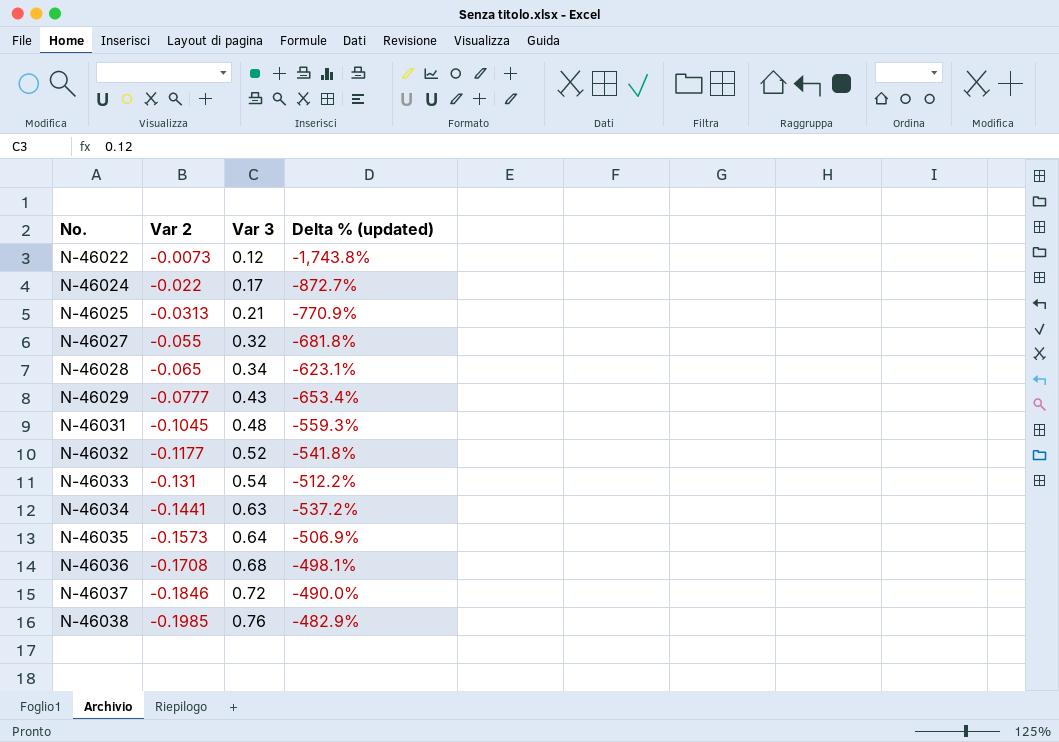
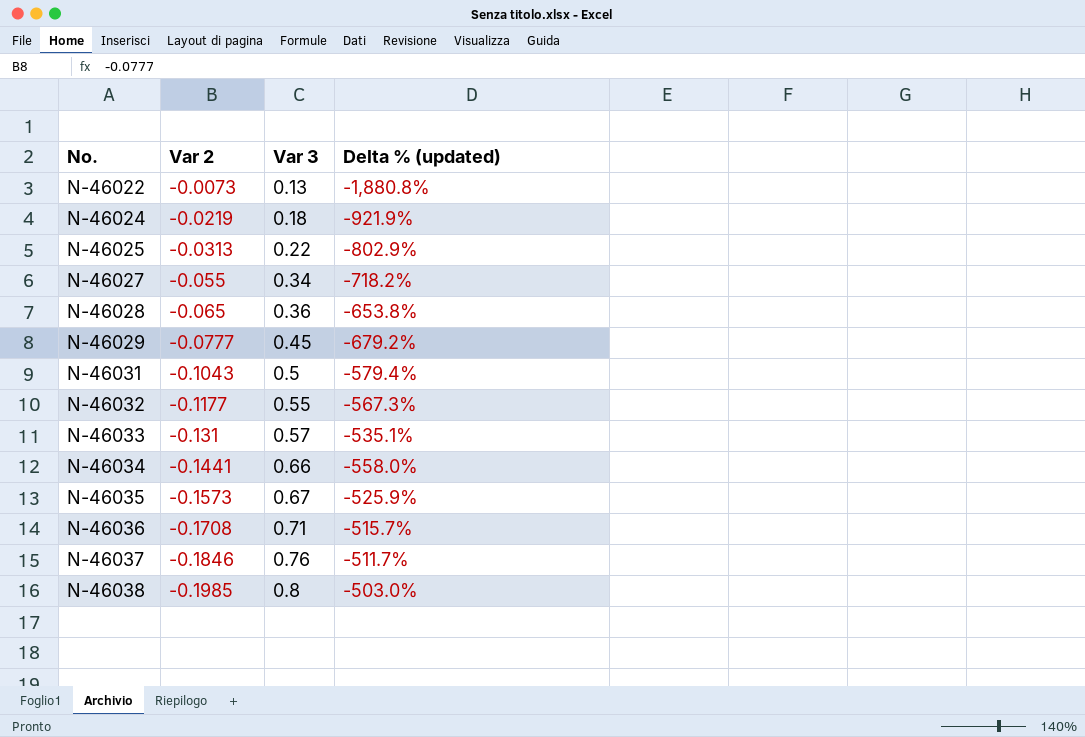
N-46022 | Var 3: 0.12 -> 0.13
N-46022 | Delta % (updated): -1,743.8% -> -1,880.8%
N-46024 | Var 2: -0.022 -> -0.0219
N-46024 | Var 3: 0.17 -> 0.18
N-46024 | Delta % (updated): -872.7% -> -921.9%
N-46025 | Var 3: 0.21 -> 0.22
N-46025 | Delta % (updated): -770.9% -> -802.9%
N-46027 | Var 3: 0.32 -> 0.34
N-46027 | Delta % (updated): -681.8% -> -718.2%
N-46028 | Var 3: 0.34 -> 0.36
N-46028 | Delta % (updated): -623.1% -> -653.8%
N-46029 | Var 3: 0.43 -> 0.45
N-46029 | Delta % (updated): -653.4% -> -679.2%
N-46031 | Var 2: -0.1045 -> -0.1043
N-46031 | Var 3: 0.48 -> 0.5
N-46031 | Delta % (updated): -559.3% -> -579.4%
N-46032 | Var 3: 0.52 -> 0.55
N-46032 | Delta % (updated): -541.8% -> -567.3%
N-46033 | Var 3: 0.54 -> 0.57
N-46033 | Delta % (updated): -512.2% -> -535.1%
N-46034 | Var 3: 0.63 -> 0.66
N-46034 | Delta % (updated): -537.2% -> -558.0%
N-46035 | Var 3: 0.64 -> 0.67
N-46035 | Delta % (updated): -506.9% -> -525.9%
N-46036 | Var 3: 0.68 -> 0.71
N-46036 | Delta % (updated): -498.1% -> -515.7%
N-46037 | Var 3: 0.72 -> 0.76
N-46037 | Delta % (updated): -490.0% -> -511.7%
N-46038 | Var 3: 0.76 -> 0.8
N-46038 | Delta % (updated): -482.9% -> -503.0%

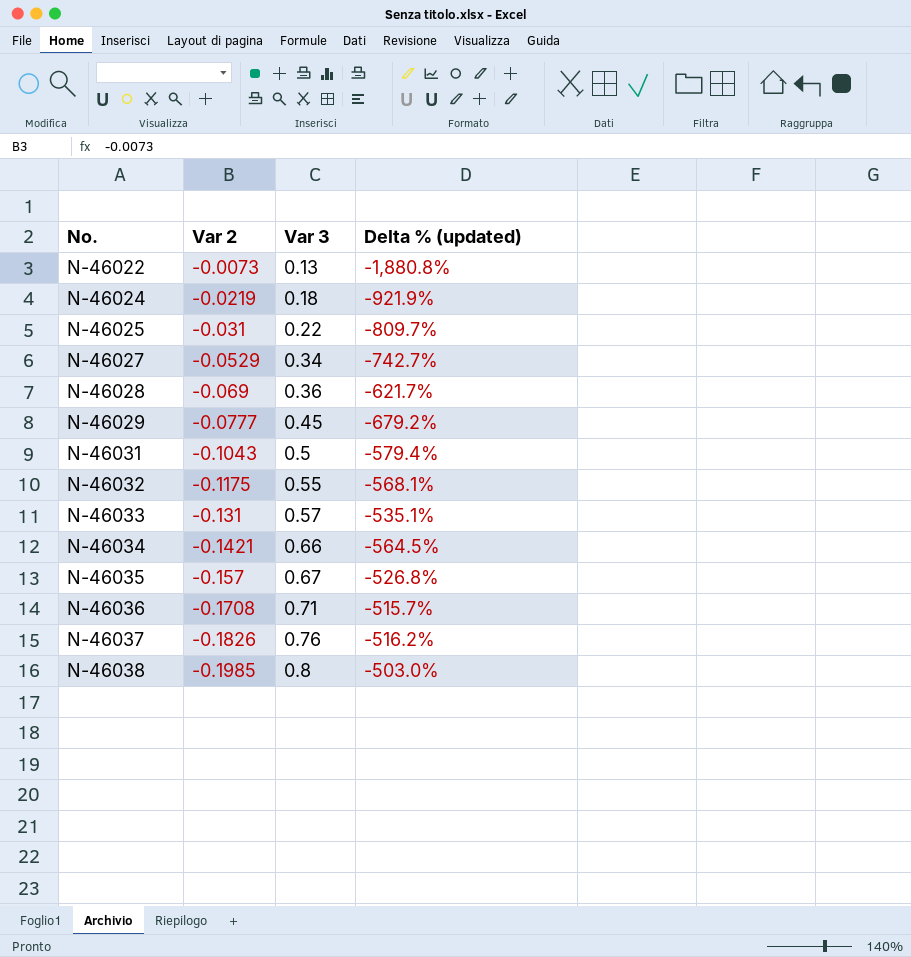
N-46025 | Var 2: -0.0313 -> -0.031
N-46025 | Delta % (updated): -802.9% -> -809.7%
N-46027 | Var 2: -0.055 -> -0.0529
N-46027 | Delta % (updated): -718.2% -> -742.7%
N-46028 | Var 2: -0.065 -> -0.069
N-46028 | Delta % (updated): -653.8% -> -621.7%
N-46032 | Var 2: -0.1177 -> -0.1175
N-46032 | Delta % (updated): -567.3% -> -568.1%
N-46034 | Var 2: -0.1441 -> -0.1421
N-46034 | Delta % (updated): -558.0% -> -564.5%
N-46035 | Var 2: -0.1573 -> -0.157
N-46035 | Delta % (updated): -525.9% -> -526.8%
N-46037 | Var 2: -0.1846 -> -0.1826
N-46037 | Delta % (updated): -511.7% -> -516.2%

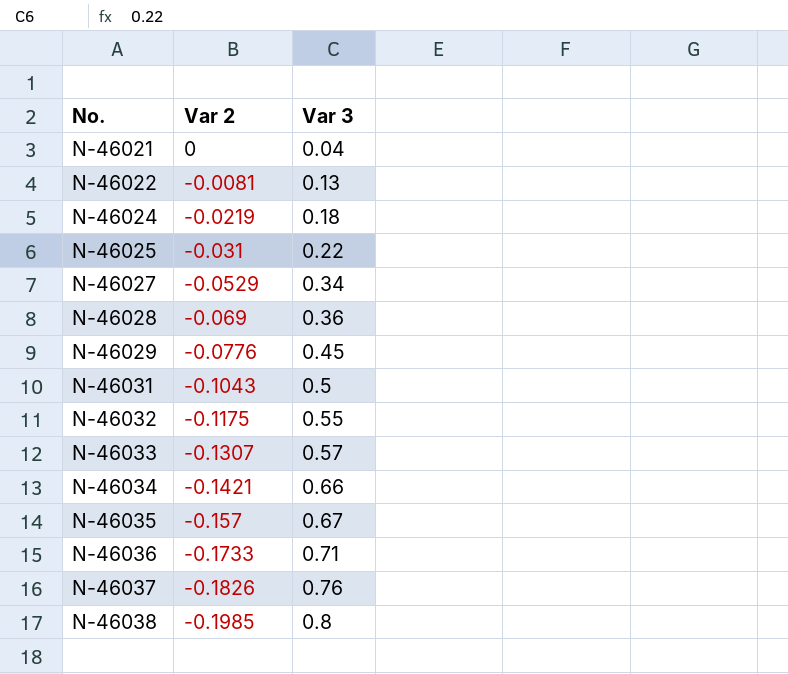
column Delta % (updated) | formula: ([Var 3] - [Var 2]) / [Var 2] -> none
row N-46021: none -> 0 | 0.04
N-46022 | Var 2: -0.0073 -> -0.0081
N-46029 | Var 2: -0.0777 -> -0.0776
N-46033 | Var 2: -0.131 -> -0.1307
N-46036 | Var 2: -0.1708 -> -0.1733

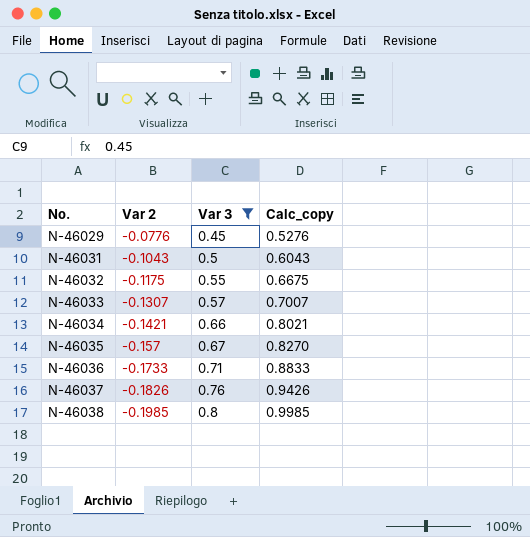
filter: none -> Var 3 >= 0.45
column Calc_copy | formula: none -> [Var 3] - [Var 2]

